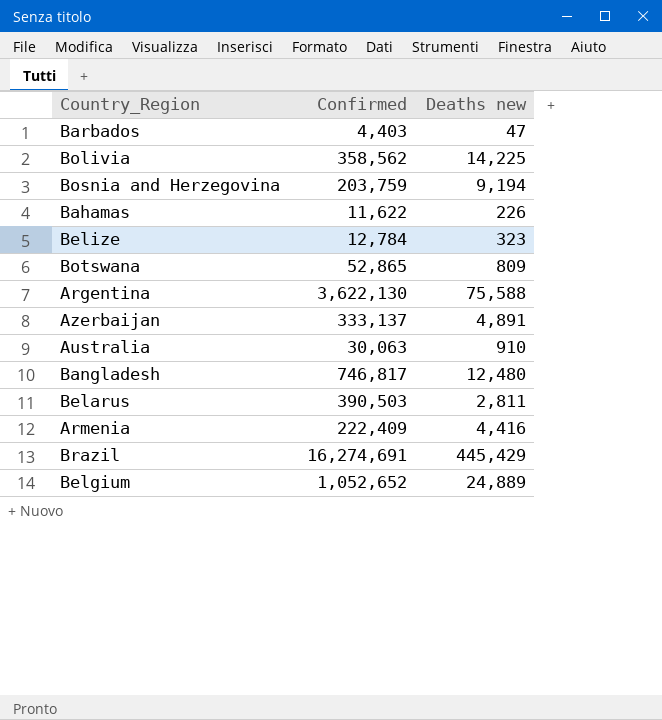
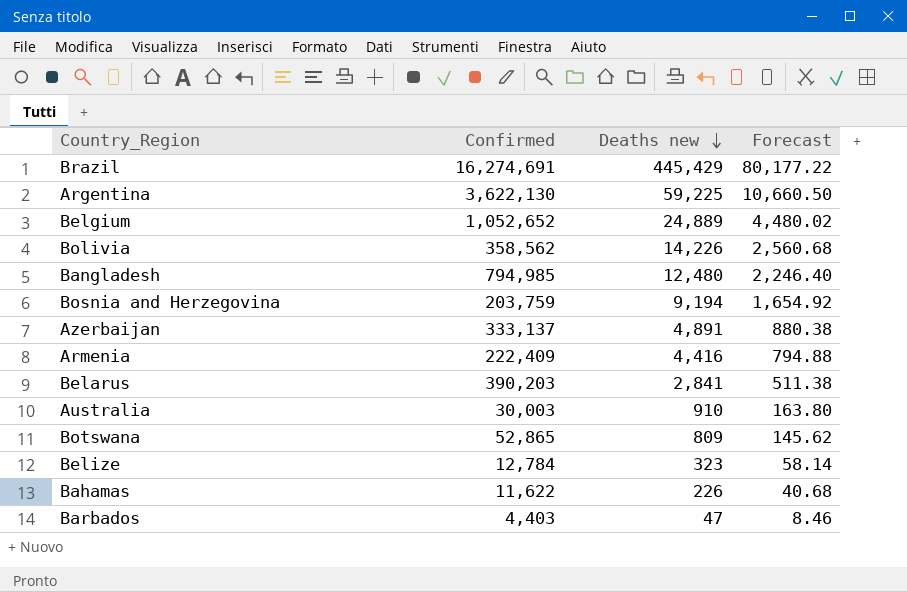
row order: none -> Deaths new descending
column Forecast | formula: none -> [Deaths new] * 0.18
Argentina | Deaths new: 75,588 -> 59,225
Bolivia | Deaths new: 14,225 -> 14,226
Bangladesh | Confirmed: 746,817 -> 794,985
Belarus | Confirmed: 390,503 -> 390,203
Belarus | Deaths new: 2,811 -> 2,841
Australia | Confirmed: 30,063 -> 30,003

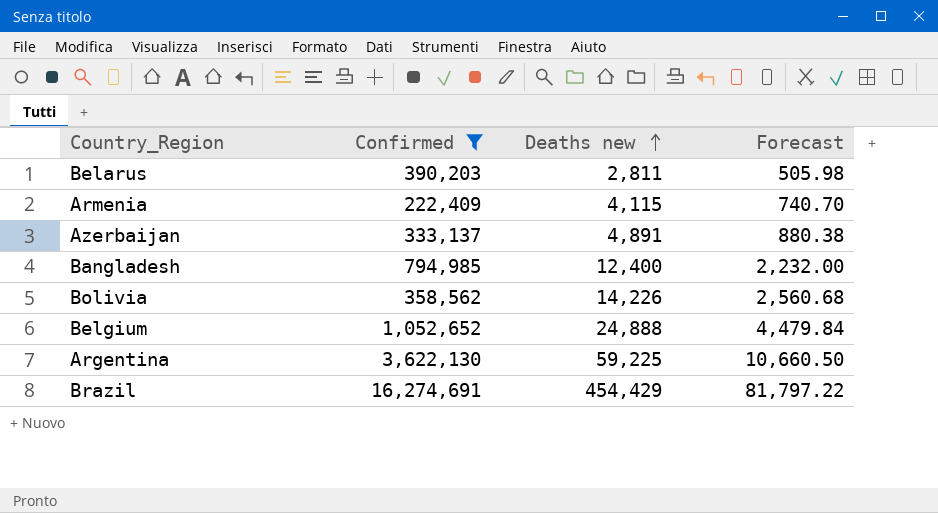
filter: none -> Confirmed >= 222,409
row order: Deaths new descending -> Deaths new ascending
Belarus | Deaths new: 2,841 -> 2,811
Belarus | Forecast: 511.38 -> 505.98
Armenia | Deaths new: 4,416 -> 4,115
Armenia | Forecast: 794.88 -> 740.70
Bangladesh | Deaths new: 12,480 -> 12,400
Bangladesh | Forecast: 2,246.40 -> 2,232.00
Belgium | Deaths new: 24,889 -> 24,888
Belgium | Forecast: 4,480.02 -> 4,479.84
Brazil | Deaths new: 445,429 -> 454,429
Brazil | Forecast: 80,177.22 -> 81,797.22

